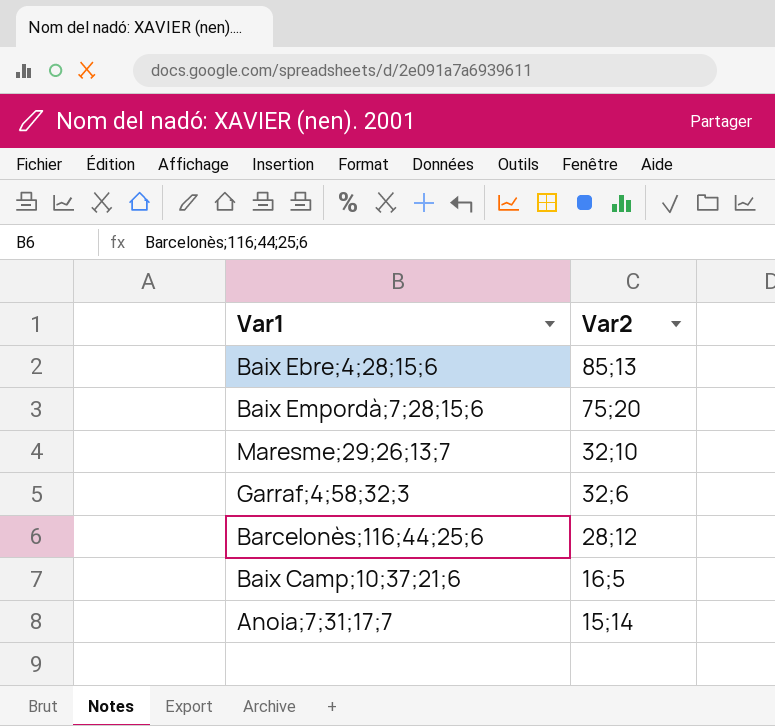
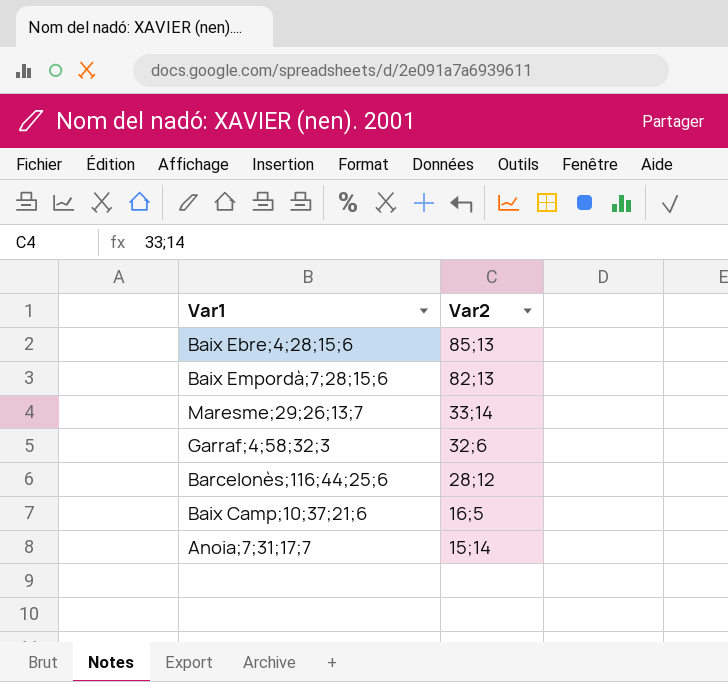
Baix Empordà;7;28;15;6 | Var2: 75;20 -> 82;13
Maresme;29;26;13;7 | Var2: 32;10 -> 33;14

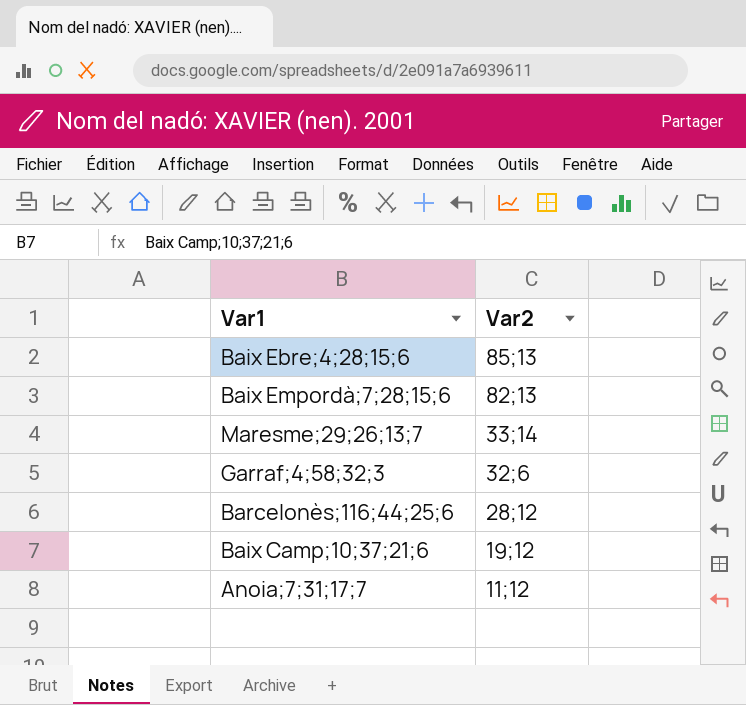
Baix Camp;10;37;21;6 | Var2: 16;5 -> 19;12
Anoia;7;31;17;7 | Var2: 15;14 -> 11;12

